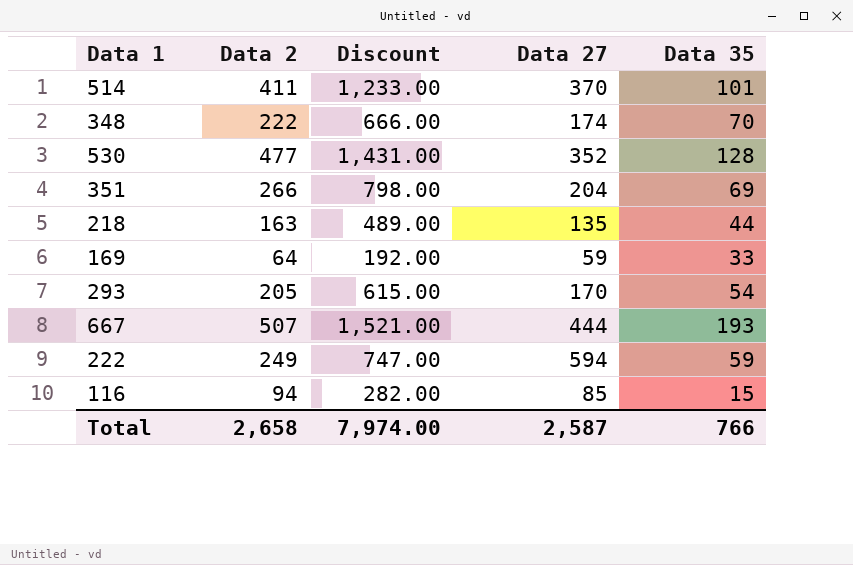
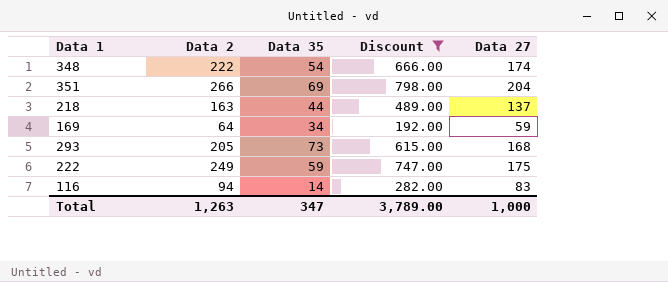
filter: none -> Discount <= 798.00
column Data 35 | position: 5 -> 3
348 | Data 35: 70 -> 54
218 | Data 27: 135 -> 137
169 | Data 35: 33 -> 34
293 | Data 35: 54 -> 73
293 | Data 27: 170 -> 168
222 | Data 27: 594 -> 175
116 | Data 35: 15 -> 14
116 | Data 27: 85 -> 83
Total | Data 2: 2,658 -> 1,263
Total | Data 35: 766 -> 347
Total | Discount: 7,974.00 -> 3,789.00
Total | Data 27: 2,587 -> 1,000

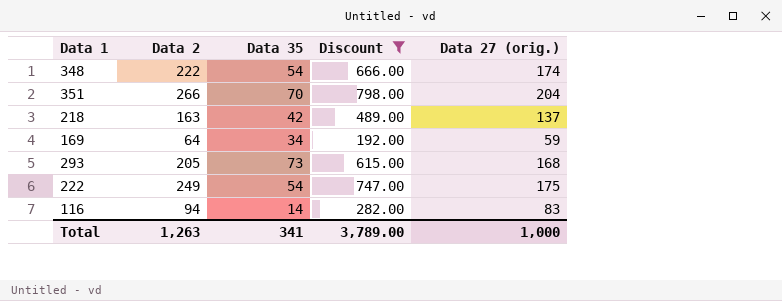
column name: Data 27 -> Data 27 (orig.)
351 | Data 35: 69 -> 70
218 | Data 35: 44 -> 42
222 | Data 35: 59 -> 54
Total | Data 35: 347 -> 341

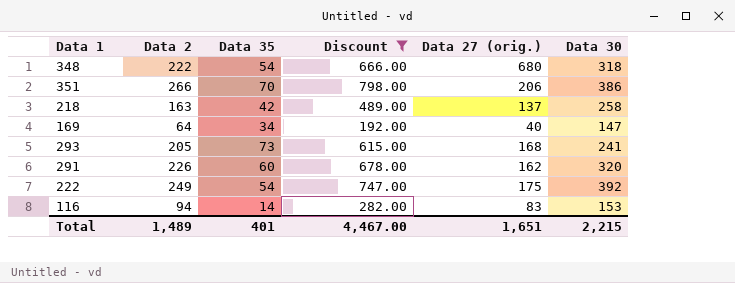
column Data 30 | position: none -> 6
348 | Data 27 (orig.): 174 -> 680
351 | Data 27 (orig.): 204 -> 206
169 | Data 27 (orig.): 59 -> 40
row 291: none -> 226 | 60 | 678.00 | 162 | 320
Total | Data 2: 1,263 -> 1,489
Total | Data 35: 341 -> 401
Total | Discount: 3,789.00 -> 4,467.00
Total | Data 27 (orig.): 1,000 -> 1,651

